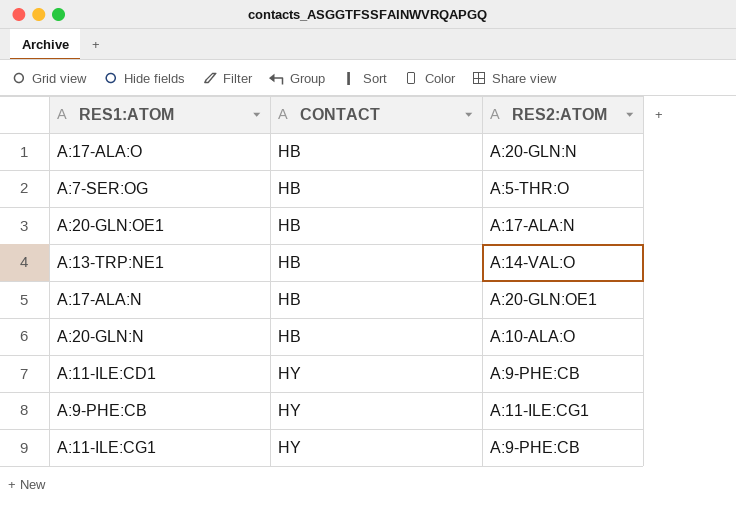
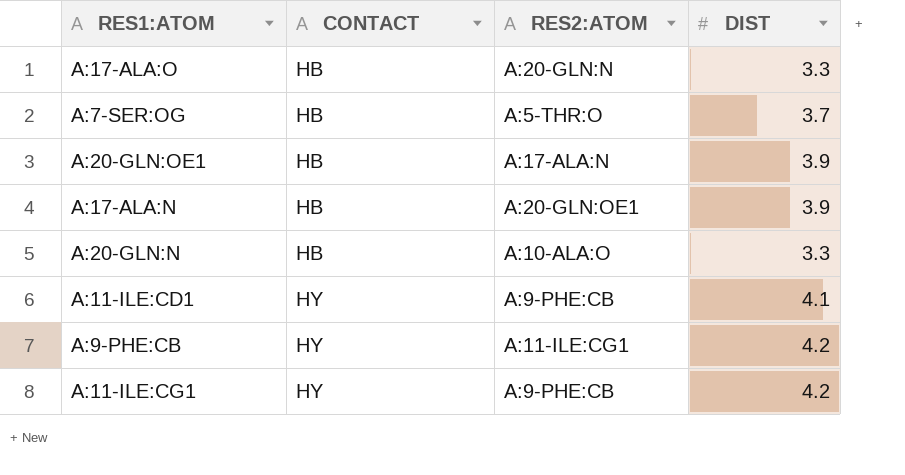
column DIST | position: none -> 4
row A:13-TRP:NE1: HB | A:14-VAL:O -> none

